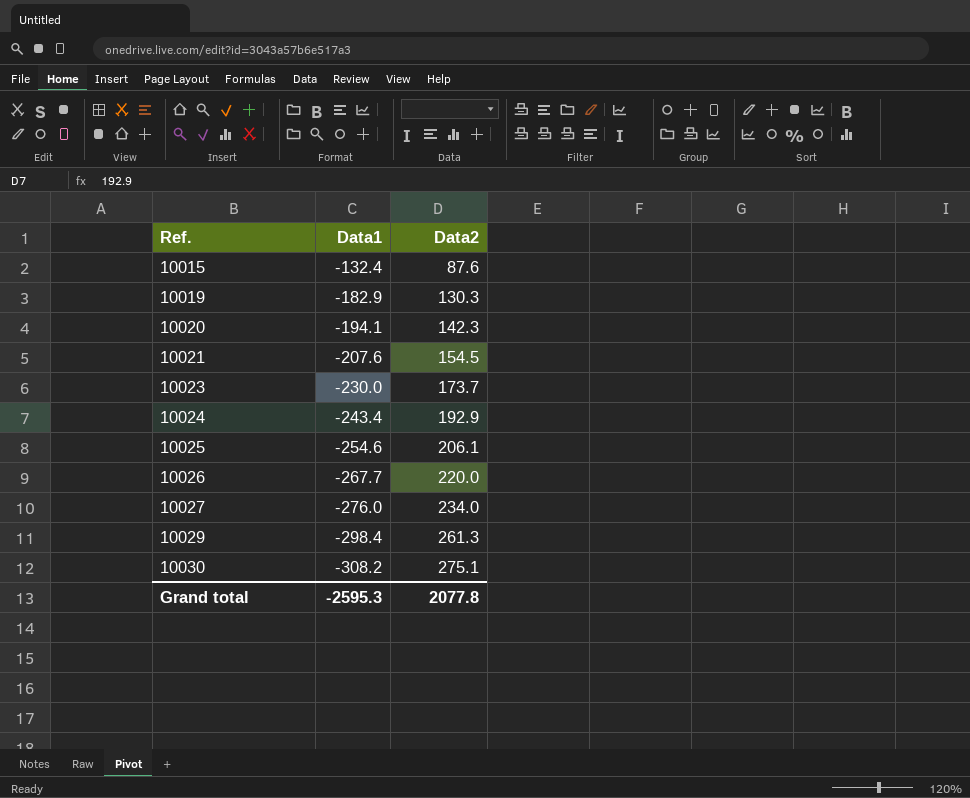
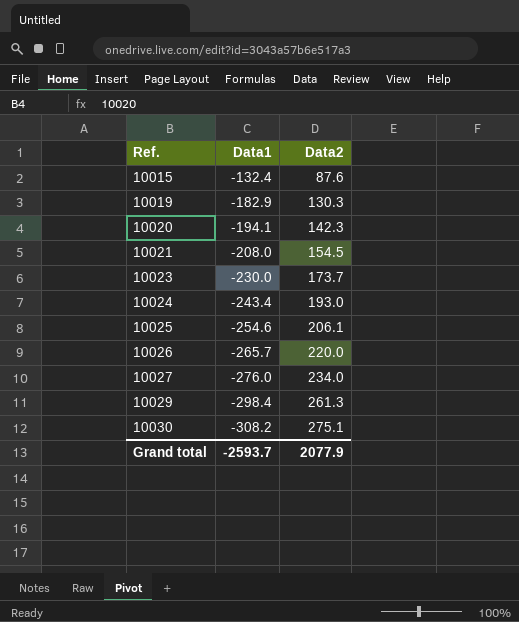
10021 | Data1: -207.6 -> -208.0
10024 | Data2: 192.9 -> 193.0
10026 | Data1: -267.7 -> -265.7
Grand total | Data1: -2595.3 -> -2593.7
Grand total | Data2: 2077.8 -> 2077.9

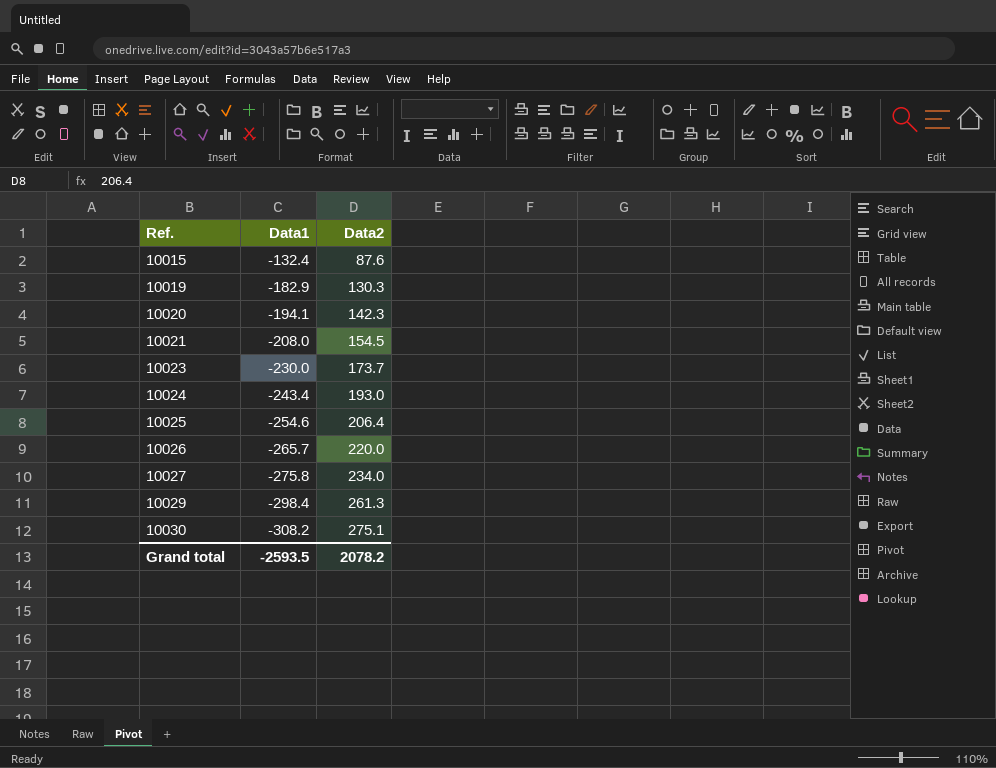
10025 | Data2: 206.1 -> 206.4
10027 | Data1: -276.0 -> -275.8
Grand total | Data1: -2593.7 -> -2593.5
Grand total | Data2: 2077.9 -> 2078.2

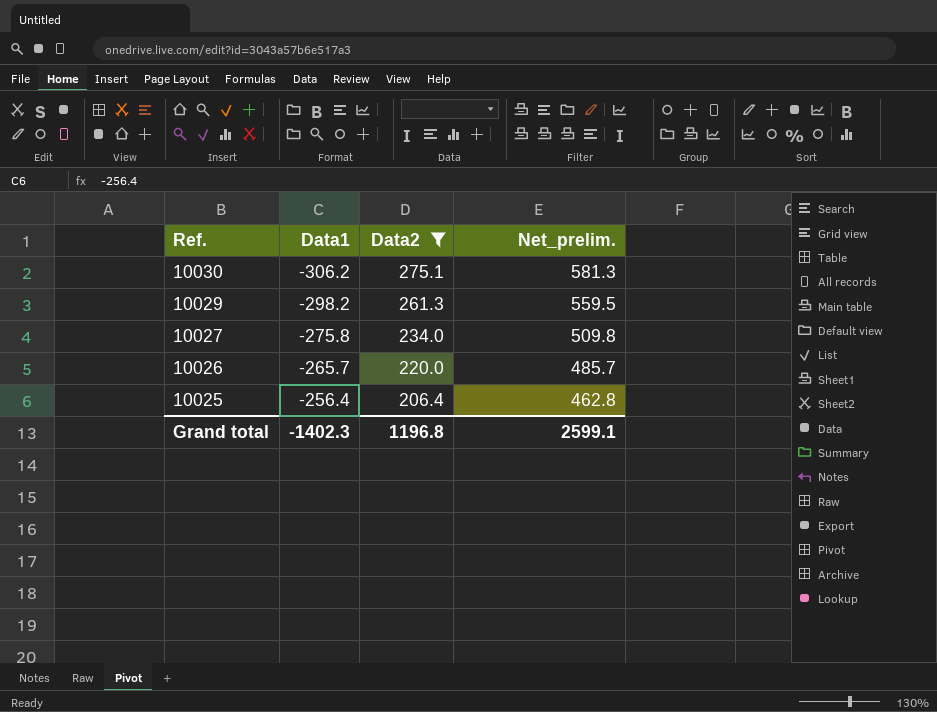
filter: none -> Data2 >= 206.4
row order: Ref. ascending -> Ref. descending
column Net_prelim. | formula: none -> [Data2] - [Data1]
10030 | Data1: -308.2 -> -306.2
10029 | Data1: -298.4 -> -298.2
10025 | Data1: -254.6 -> -256.4
Grand total | Data1: -2593.5 -> -1402.3
Grand total | Data2: 2078.2 -> 1196.8

